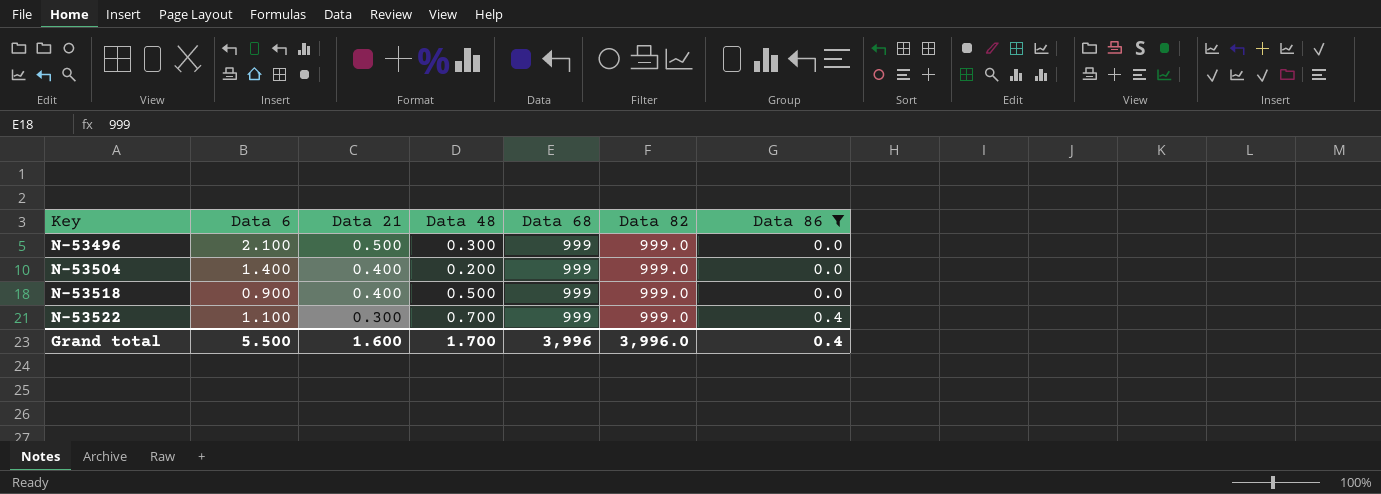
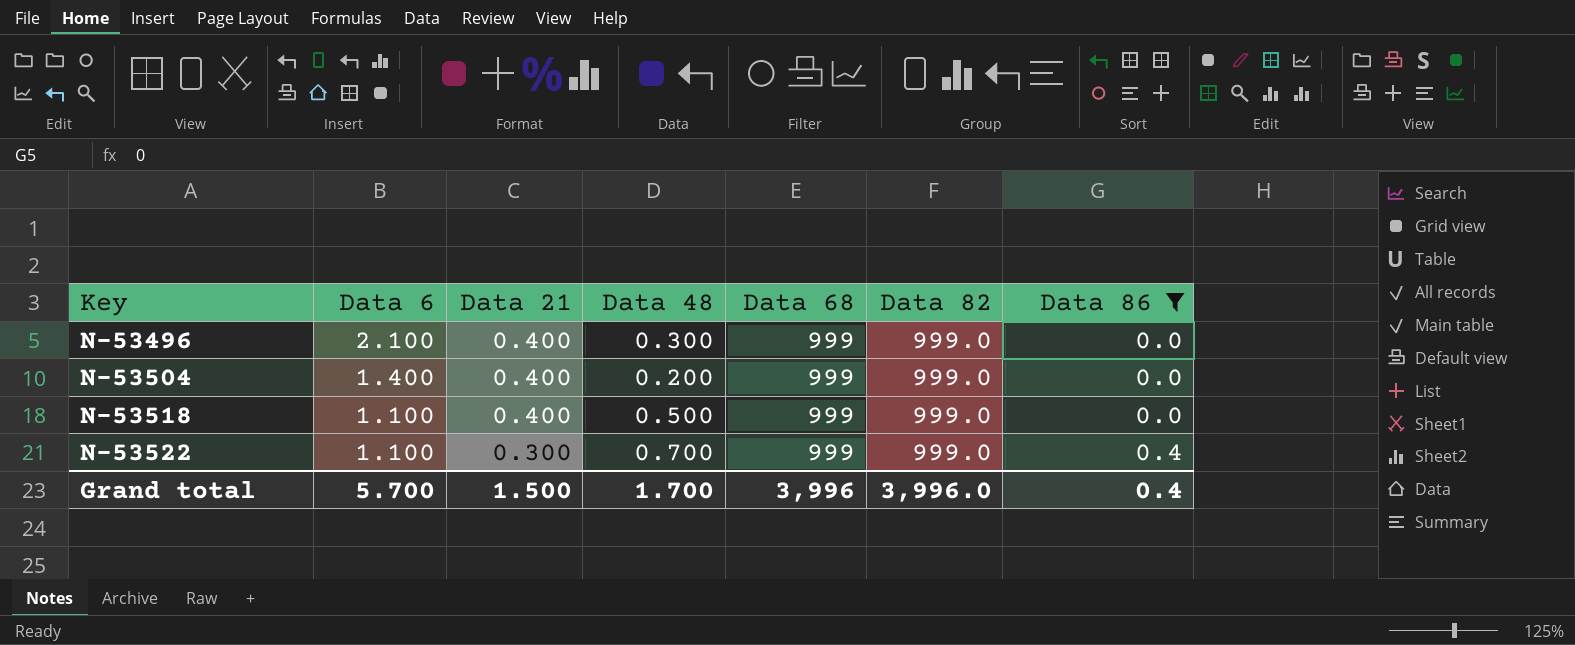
N-53496 | Data 21: 0.500 -> 0.400
N-53518 | Data 6: 0.900 -> 1.100
Grand total | Data 6: 5.500 -> 5.700
Grand total | Data 21: 1.600 -> 1.500

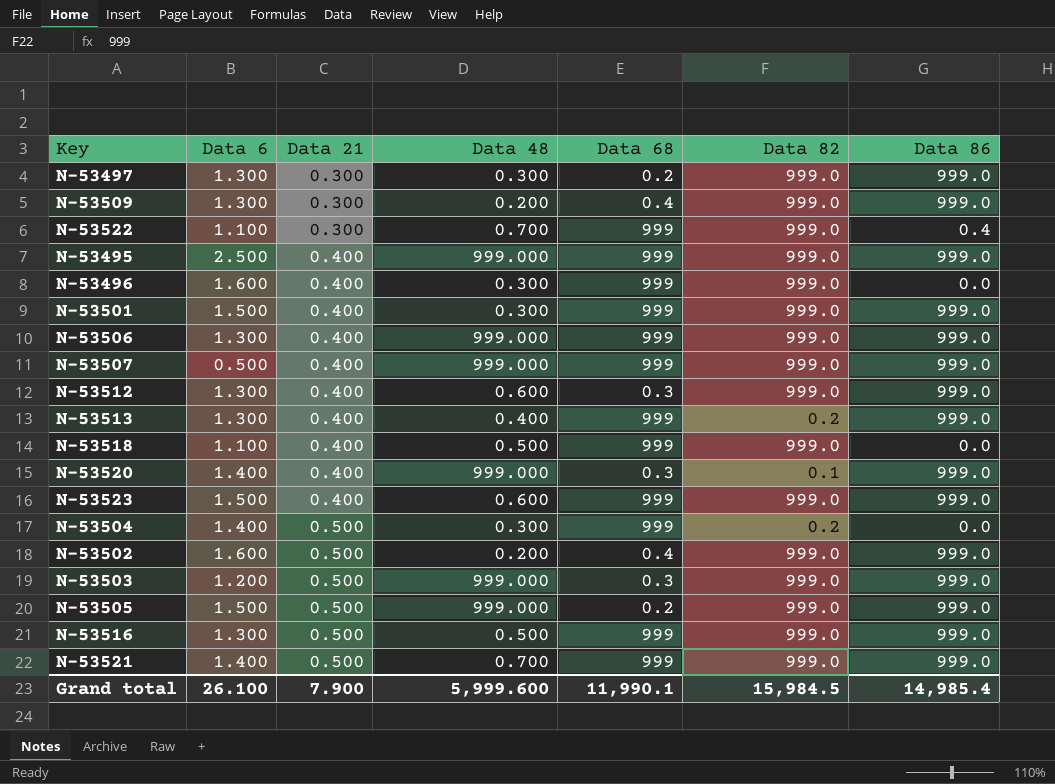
filter: Data 86 != 999.0 -> none
row order: Key ascending -> Data 21 ascending
N-53496 | Data 6: 2.100 -> 1.600
N-53504 | Data 21: 0.400 -> 0.500
N-53504 | Data 48: 0.200 -> 0.300
N-53504 | Data 82: 999.0 -> 0.2
Grand total | Data 6: 5.700 -> 26.100
Grand total | Data 21: 1.500 -> 7.900
Grand total | Data 48: 1.700 -> 5,999.600
Grand total | Data 68: 3,996 -> 11,990.1
Grand total | Data 82: 3,996.0 -> 15,984.5
Grand total | Data 86: 0.4 -> 14,985.4

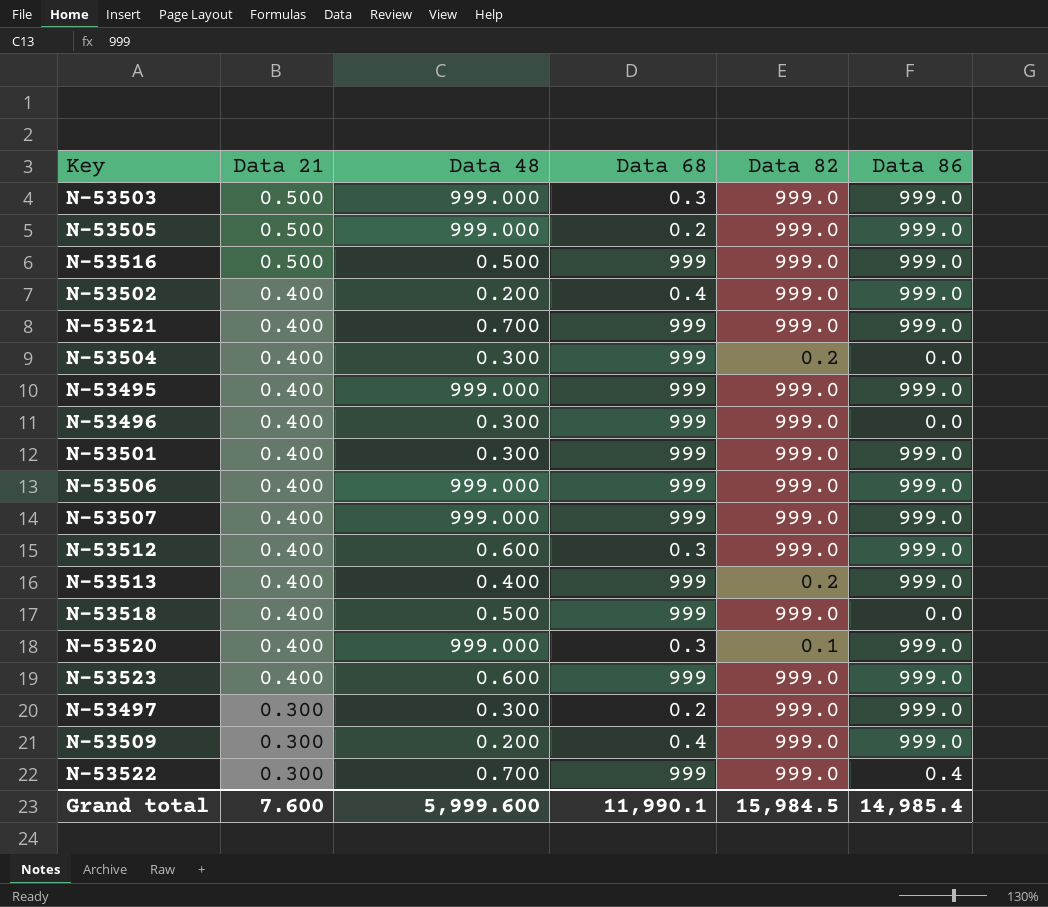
row order: Data 21 ascending -> Data 21 descending
column Data 6 | position: 2 -> none
N-53502 | Data 21: 0.500 -> 0.400
N-53521 | Data 21: 0.500 -> 0.400
N-53504 | Data 21: 0.500 -> 0.400
Grand total | Data 21: 7.900 -> 7.600

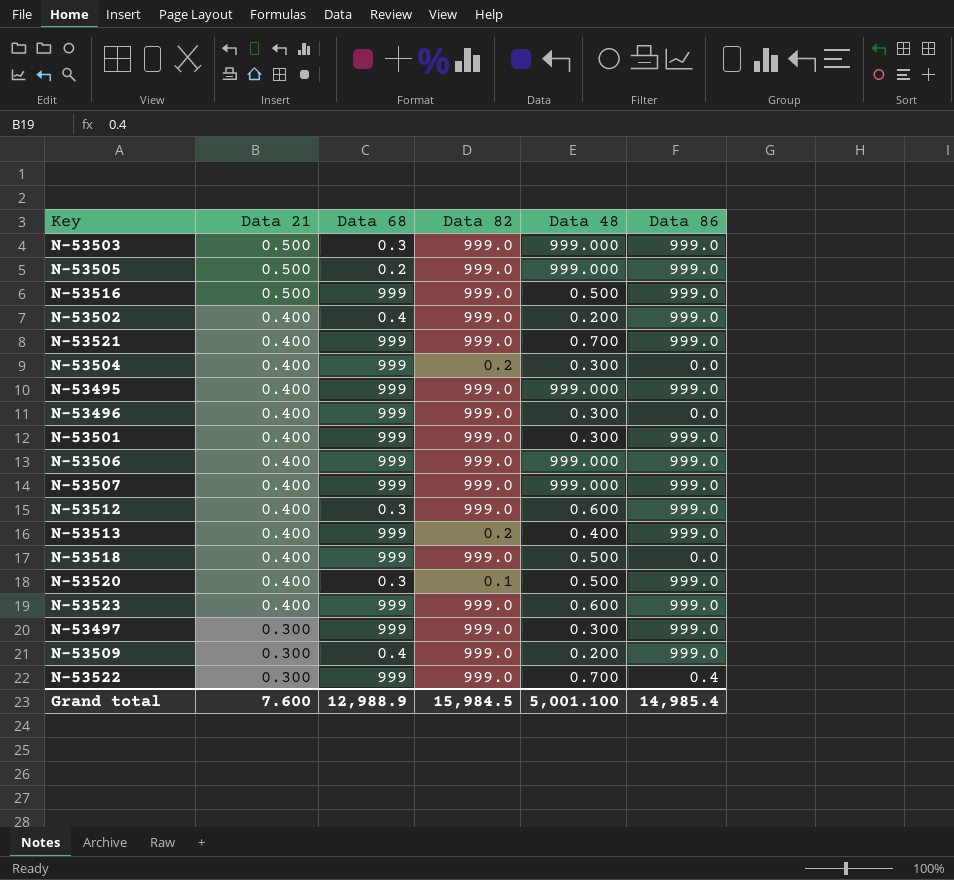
column Data 48 | position: 3 -> 5
N-53520 | Data 48: 999.000 -> 0.500
N-53497 | Data 68: 0.2 -> 999
Grand total | Data 68: 11,990.1 -> 12,988.9
Grand total | Data 48: 5,999.600 -> 5,001.100

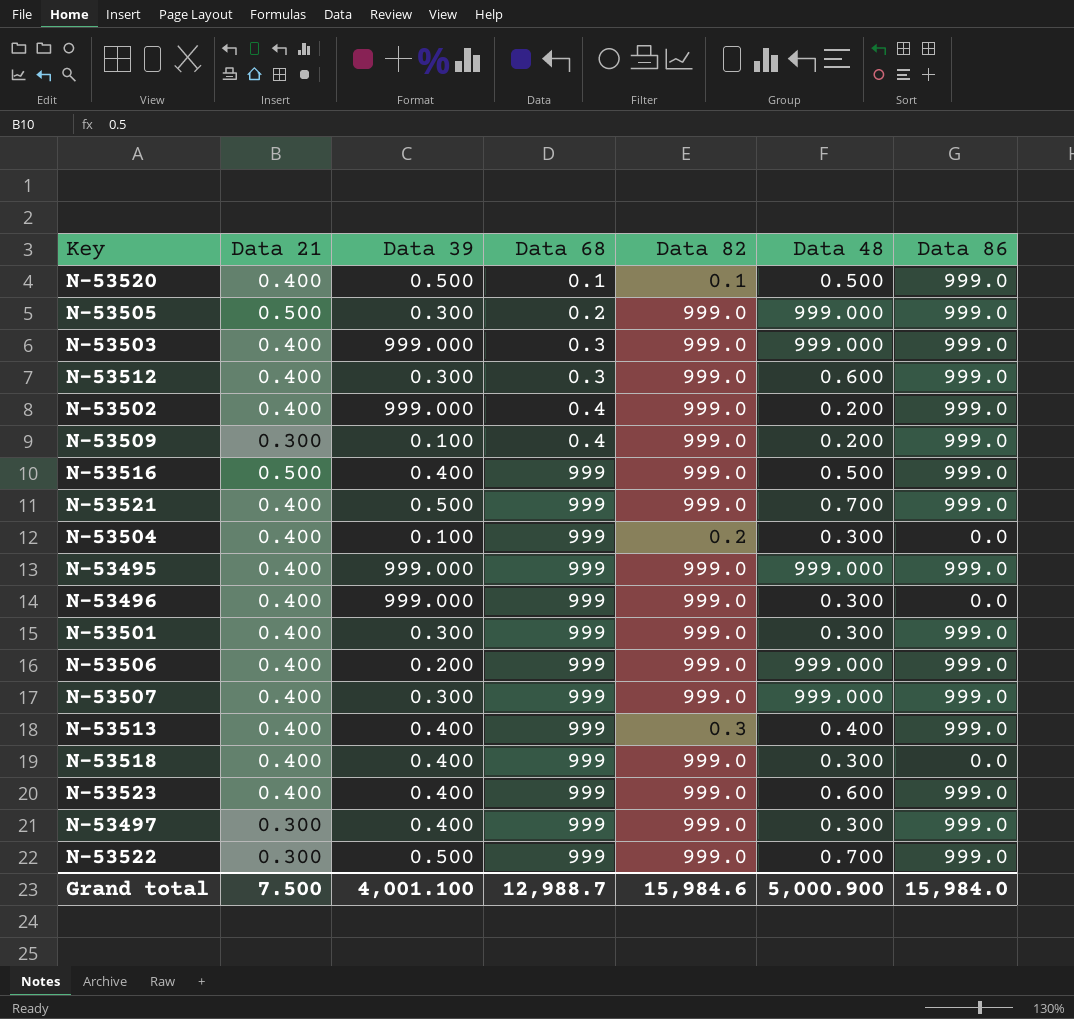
row order: Data 21 descending -> Data 68 ascending
column Data 39 | position: none -> 3
N-53520 | Data 68: 0.3 -> 0.1
N-53503 | Data 21: 0.500 -> 0.400
N-53513 | Data 82: 0.2 -> 0.3
N-53518 | Data 48: 0.500 -> 0.300
N-53522 | Data 86: 0.4 -> 999.0
Grand total | Data 21: 7.600 -> 7.500
Grand total | Data 68: 12,988.9 -> 12,988.7
Grand total | Data 82: 15,984.5 -> 15,984.6
Grand total | Data 48: 5,001.100 -> 5,000.900
Grand total | Data 86: 14,985.4 -> 15,984.0

